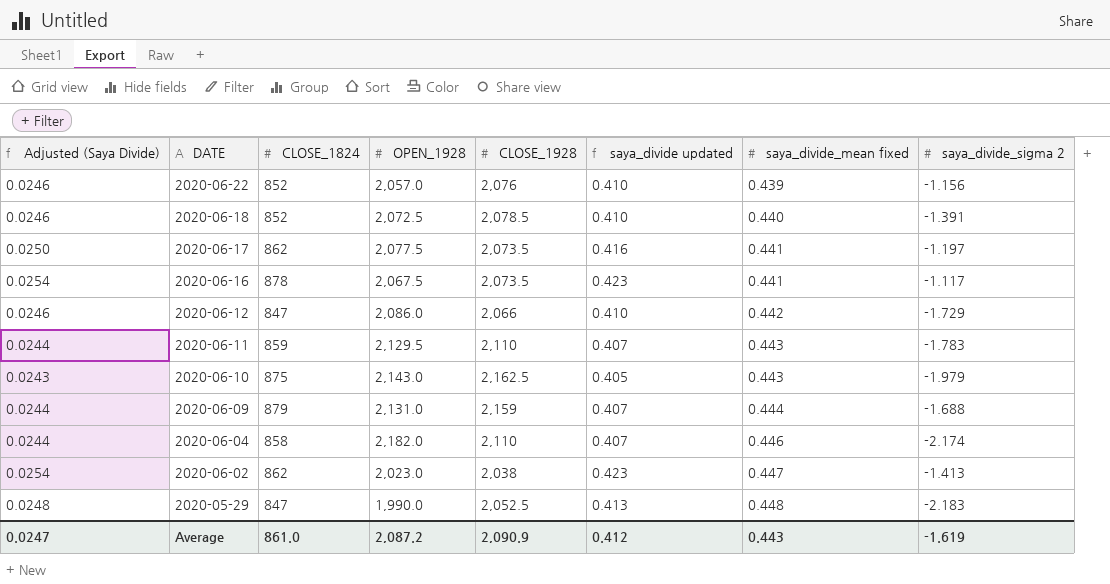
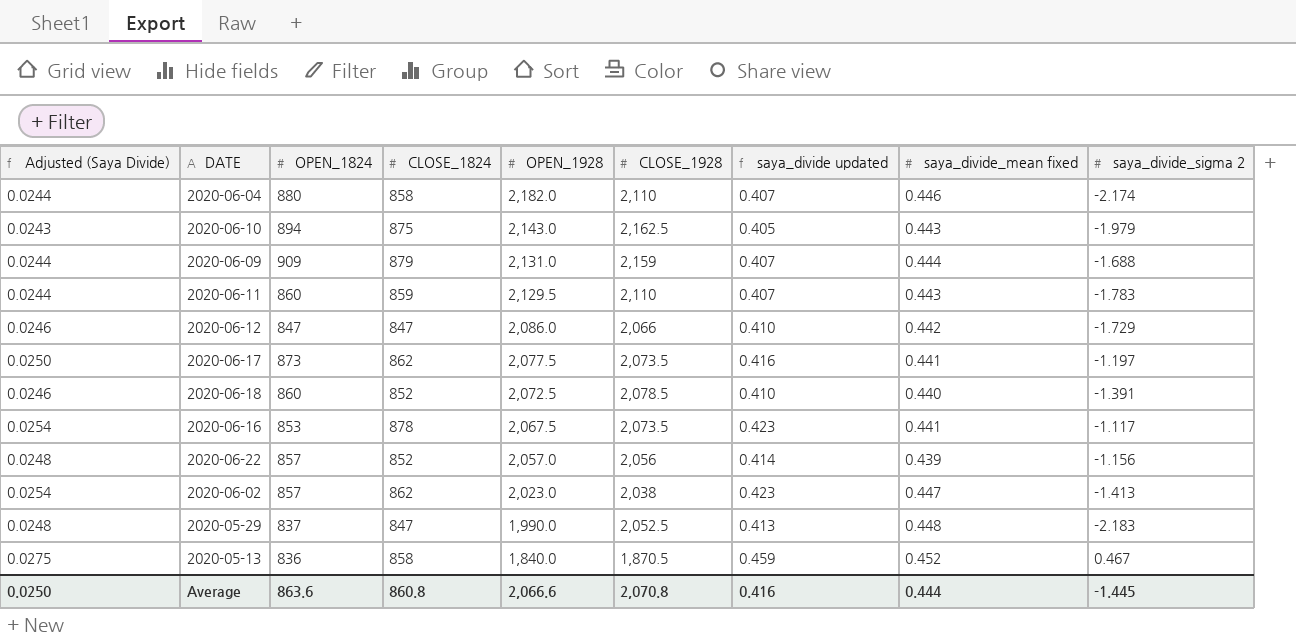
row order: DATE descending -> OPEN_1928 descending
column OPEN_1824 | position: none -> 3
2020-06-22 | Adjusted (Saya Divide): 0.0246 -> 0.0248
2020-06-22 | CLOSE_1928: 2,076 -> 2,056
2020-06-22 | saya_divide updated: 0.410 -> 0.414
row 2020-05-13: none -> 0.0275 | 836 | 858 | 1,840.0 | 1,870.5 | 0.459 | 0.452 | 0.467
Average | Adjusted (Saya Divide): 0.0247 -> 0.0250
Average | CLOSE_1824: 861.0 -> 860.8
Average | OPEN_1928: 2,087.2 -> 2,066.6
Average | CLOSE_1928: 2,090.9 -> 2,070.8
Average | saya_divide updated: 0.412 -> 0.416
Average | saya_divide_mean fixed: 0.443 -> 0.444
Average | saya_divide_sigma 2: -1.619 -> -1.445

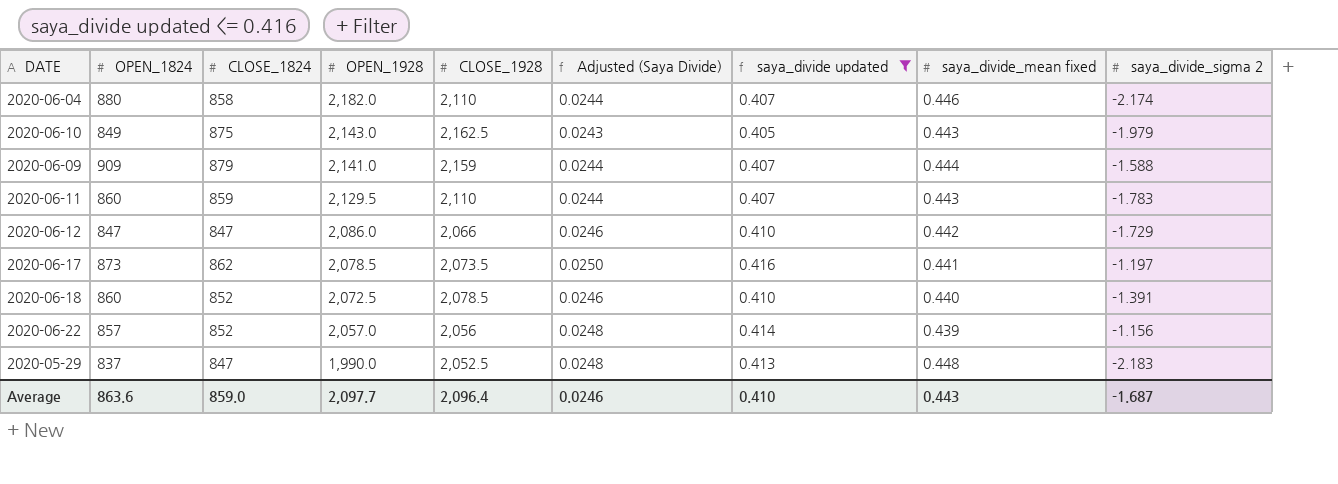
filter: none -> saya_divide updated <= 0.416
column Adjusted (Saya Divide) | position: 1 -> 6
2020-06-10 | OPEN_1824: 894 -> 849
2020-06-09 | OPEN_1928: 2,131.0 -> 2,141.0
2020-06-09 | saya_divide_sigma 2: -1.688 -> -1.588
2020-06-17 | OPEN_1928: 2,077.5 -> 2,078.5
Average | CLOSE_1824: 860.8 -> 859.0
Average | OPEN_1928: 2,066.6 -> 2,097.7
Average | CLOSE_1928: 2,070.8 -> 2,096.4
Average | Adjusted (Saya Divide): 0.0250 -> 0.0246
Average | saya_divide updated: 0.416 -> 0.410
Average | saya_divide_mean fixed: 0.444 -> 0.443
Average | saya_divide_sigma 2: -1.445 -> -1.687

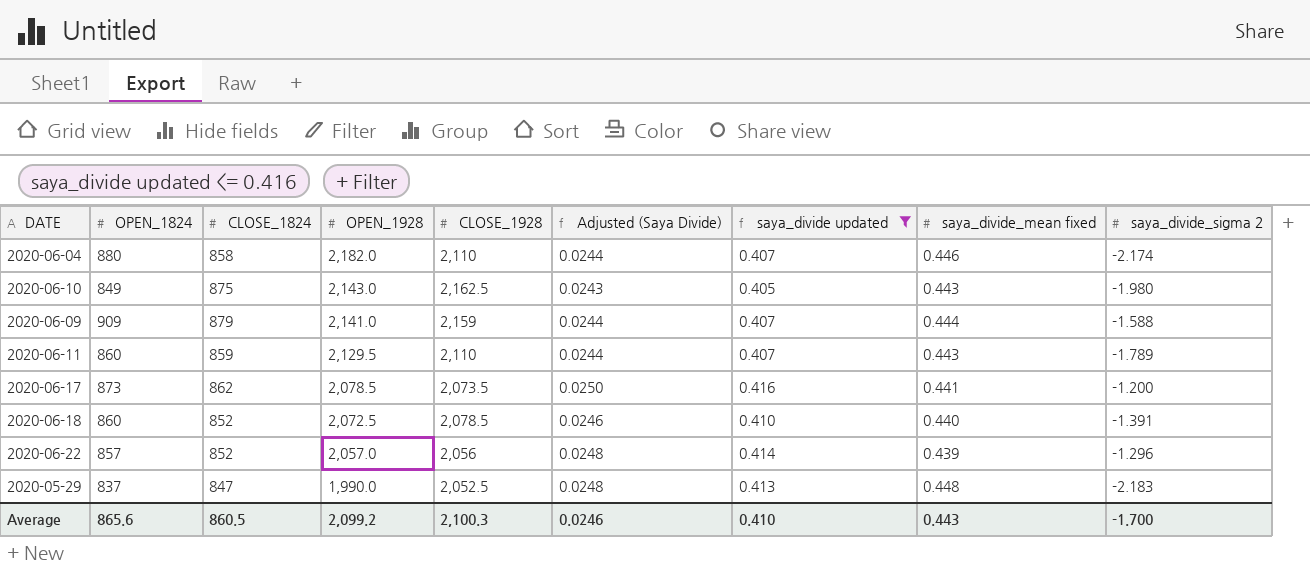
row 2020-06-12: 847 | 847 | 2,086.0 | 2,066 | 0.0246 | 0.410 | 0.442 | -1.729 -> none
2020-06-10 | saya_divide_sigma 2: -1.979 -> -1.980
2020-06-11 | saya_divide_sigma 2: -1.783 -> -1.789
2020-06-17 | saya_divide_sigma 2: -1.197 -> -1.200
2020-06-22 | saya_divide_sigma 2: -1.156 -> -1.296
Average | OPEN_1824: 863.6 -> 865.6
Average | CLOSE_1824: 859.0 -> 860.5
Average | OPEN_1928: 2,097.7 -> 2,099.2
Average | CLOSE_1928: 2,096.4 -> 2,100.3
Average | saya_divide_sigma 2: -1.687 -> -1.700

